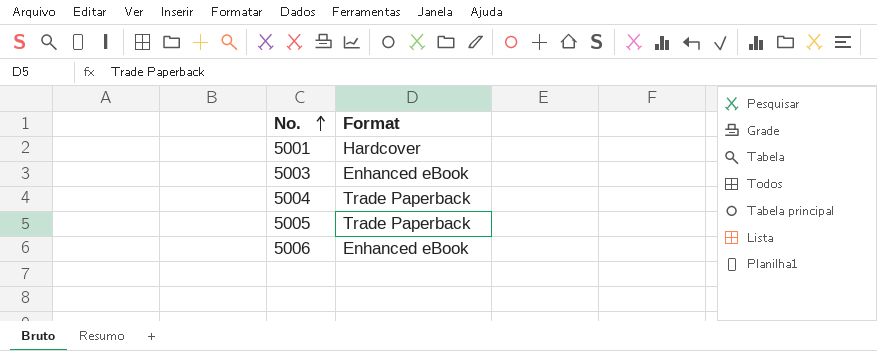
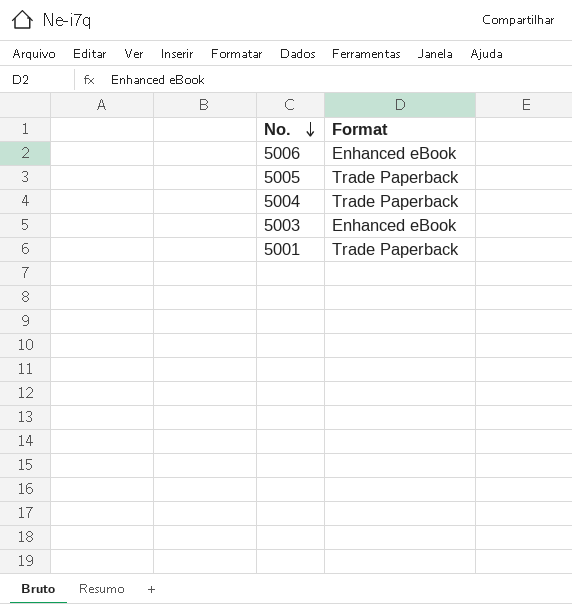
row order: No. ascending -> No. descending
5001 | Format: Hardcover -> Trade Paperback

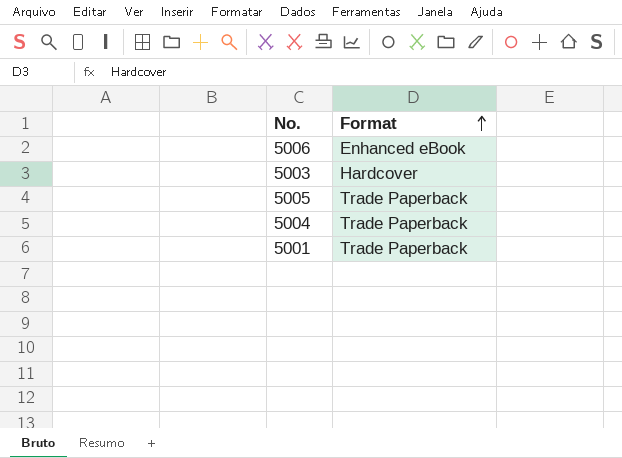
row order: No. descending -> Format ascending
5003 | Format: Enhanced eBook -> Hardcover

